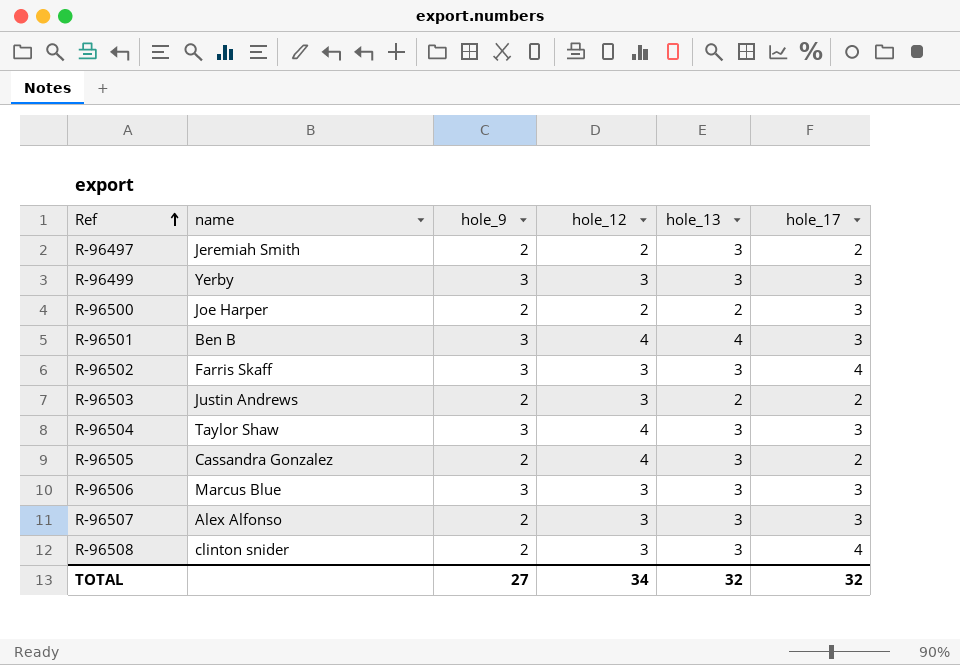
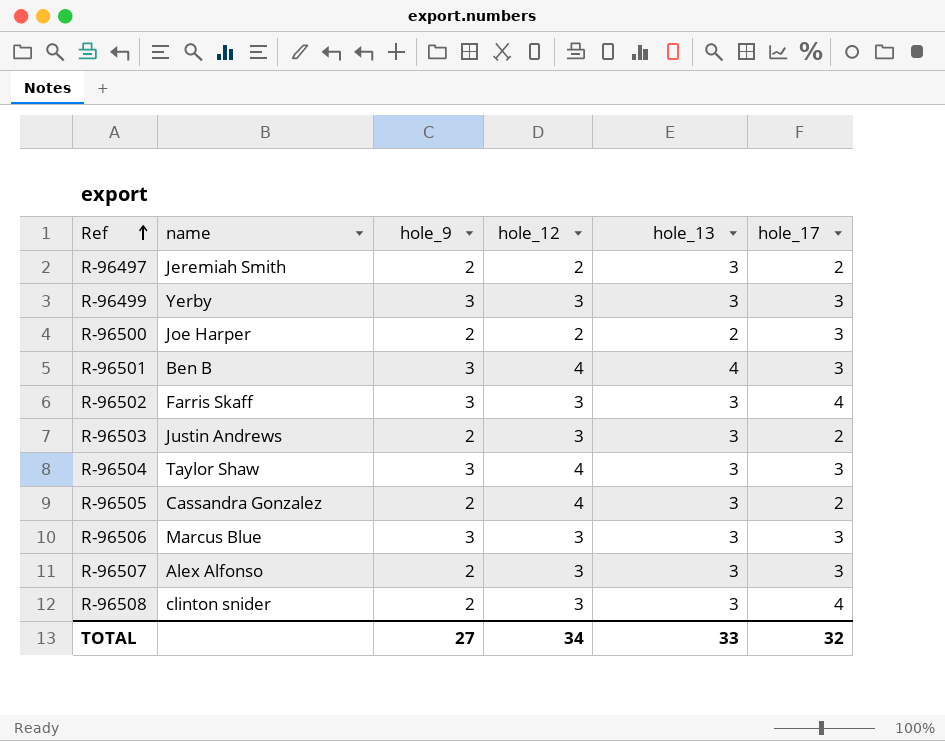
R-96503 | hole_13: 2 -> 3
TOTAL | hole_13: 32 -> 33

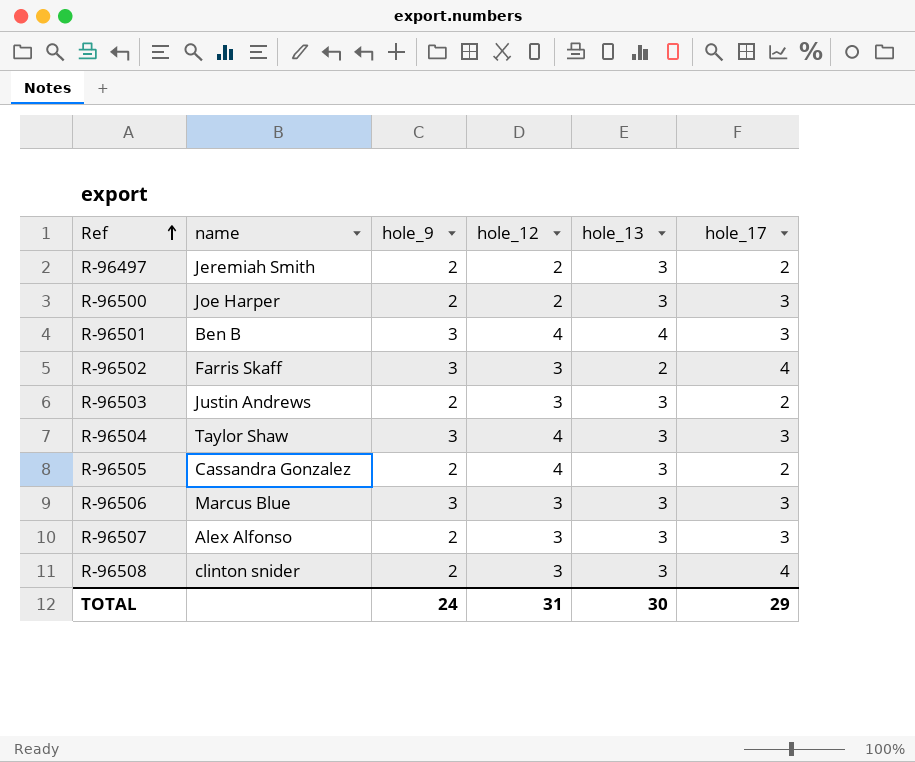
row R-96499: Yerby | 3 | 3 | 3 | 3 -> none
R-96500 | hole_13: 2 -> 3
R-96502 | hole_13: 3 -> 2
TOTAL | hole_9: 27 -> 24
TOTAL | hole_12: 34 -> 31
TOTAL | hole_13: 33 -> 30
TOTAL | hole_17: 32 -> 29

